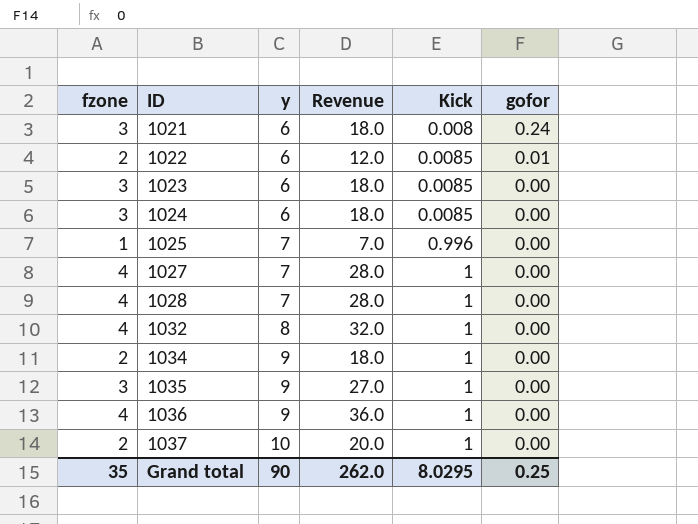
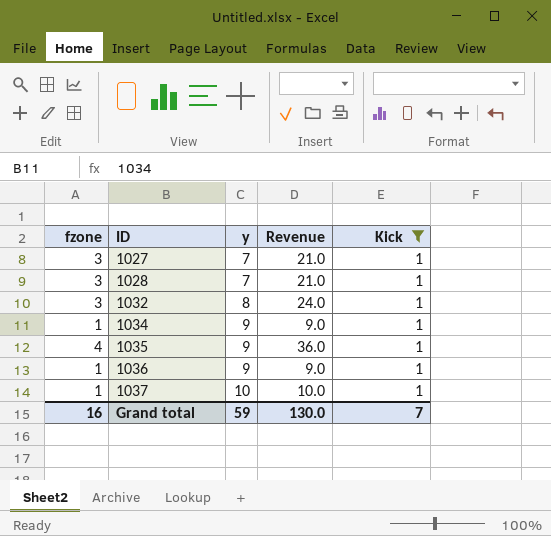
filter: none -> Kick = 1
column gofor | position: 6 -> none
1027 | fzone: 4 -> 3
1027 | Revenue: 28.0 -> 21.0
1028 | fzone: 4 -> 3
1028 | Revenue: 28.0 -> 21.0
1032 | fzone: 4 -> 3
1032 | Revenue: 32.0 -> 24.0
1034 | fzone: 2 -> 1
1034 | Revenue: 18.0 -> 9.0
1035 | fzone: 3 -> 4
1035 | Revenue: 27.0 -> 36.0
1036 | fzone: 4 -> 1
1036 | Revenue: 36.0 -> 9.0
1037 | fzone: 2 -> 1
1037 | Revenue: 20.0 -> 10.0
Grand total | fzone: 35 -> 16
Grand total | y: 90 -> 59
Grand total | Revenue: 262.0 -> 130.0
Grand total | Kick: 8.0295 -> 7

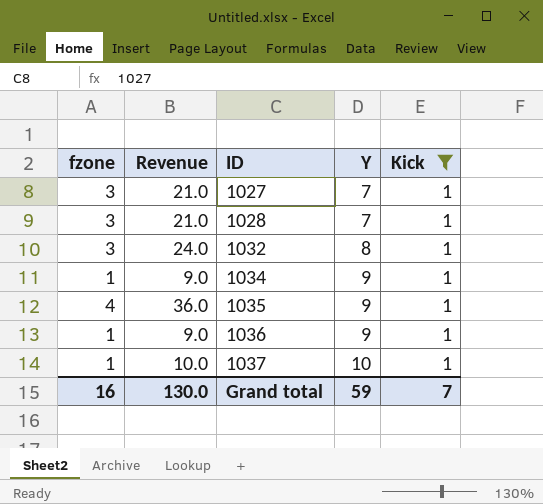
column Revenue | position: 4 -> 2
column name: y -> Y

